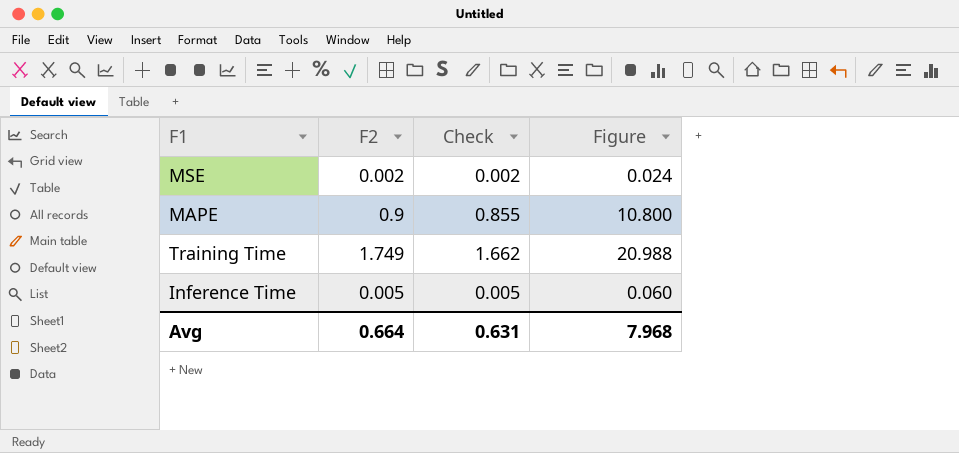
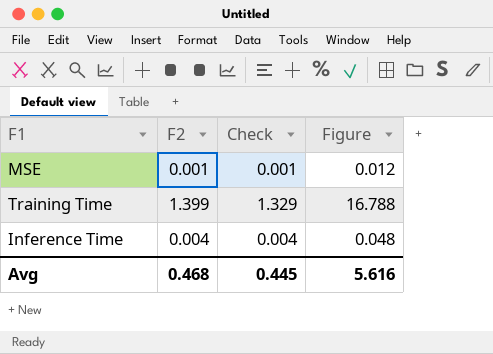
row MAPE: 0.9 | 0.855 | 10.800 -> none
MSE | F2: 0.002 -> 0.001
MSE | Check: 0.002 -> 0.001
MSE | Figure: 0.024 -> 0.012
Training Time | F2: 1.749 -> 1.399
Training Time | Check: 1.662 -> 1.329
Training Time | Figure: 20.988 -> 16.788
Inference Time | F2: 0.005 -> 0.004
Inference Time | Check: 0.005 -> 0.004
Inference Time | Figure: 0.060 -> 0.048
Avg | F2: 0.664 -> 0.468
Avg | Check: 0.631 -> 0.445
Avg | Figure: 7.968 -> 5.616

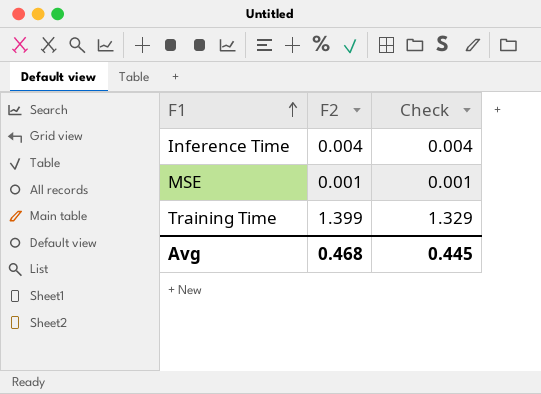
row order: none -> F1 ascending
column Figure | formula: [F2] * 12 -> none

